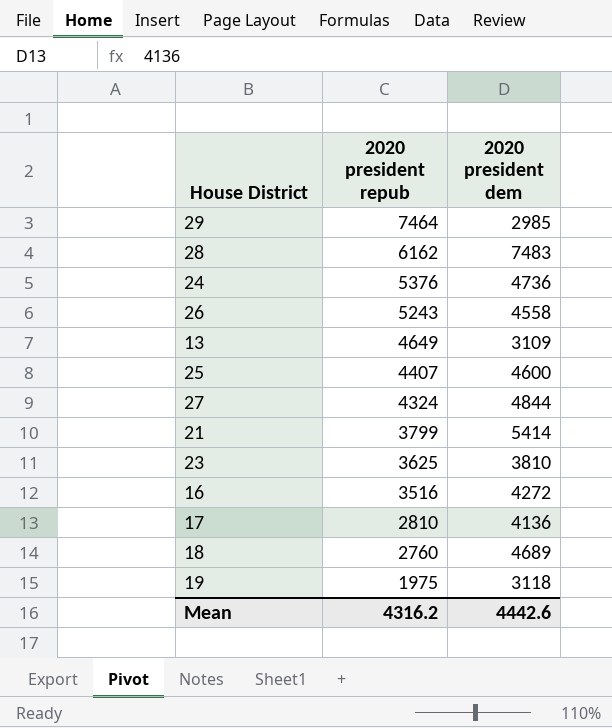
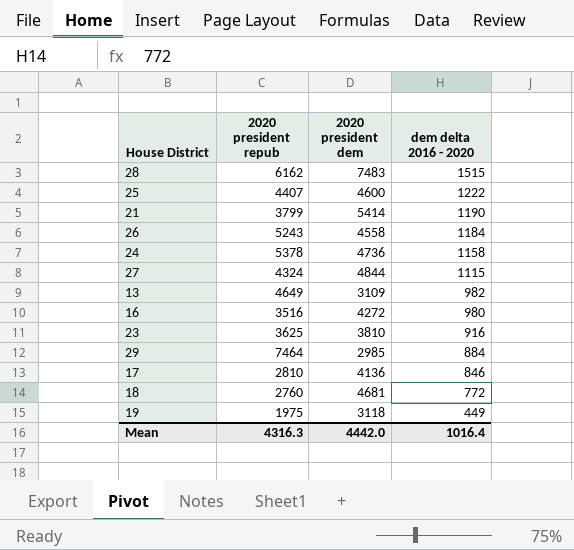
row order: 2020 president repub descending -> dem delta 2016 - 2020 descending
column dem delta 2016 - 2020 | position: none -> 4
24 | 2020 president repub: 5376 -> 5378
18 | 2020 president dem: 4689 -> 4681
Mean | 2020 president repub: 4316.2 -> 4316.3
Mean | 2020 president dem: 4442.6 -> 4442.0

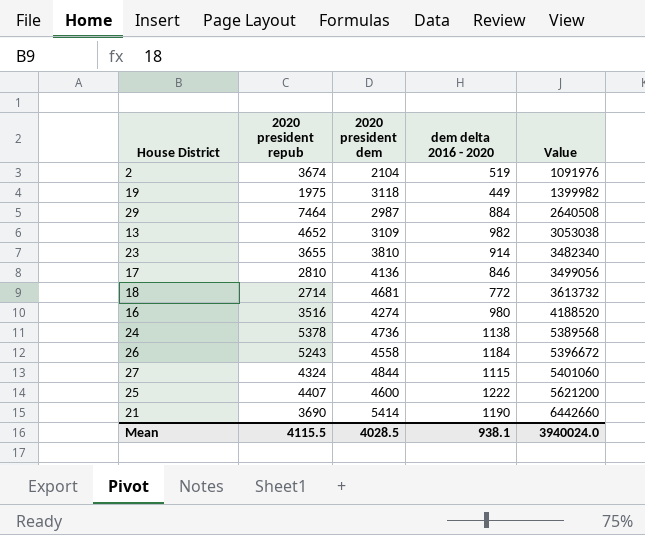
row order: dem delta 2016 - 2020 descending -> Value ascending
column Value | formula: none -> [2020 president dem] * [dem delta 2016 - 2020]
row 28: 6162 | 7483 | 1515 -> none
row 2: none -> 3674 | 2104 | 519 | 1091976
29 | 2020 president dem: 2985 -> 2987
13 | 2020 president repub: 4649 -> 4652
23 | 2020 president repub: 3625 -> 3655
23 | dem delta 2016 - 2020: 916 -> 914
18 | 2020 president repub: 2760 -> 2714
16 | 2020 president dem: 4272 -> 4274
24 | dem delta 2016 - 2020: 1158 -> 1138
21 | 2020 president repub: 3799 -> 3690
Mean | 2020 president repub: 4316.3 -> 4115.5
Mean | 2020 president dem: 4442.0 -> 4028.5
Mean | dem delta 2016 - 2020: 1016.4 -> 938.1

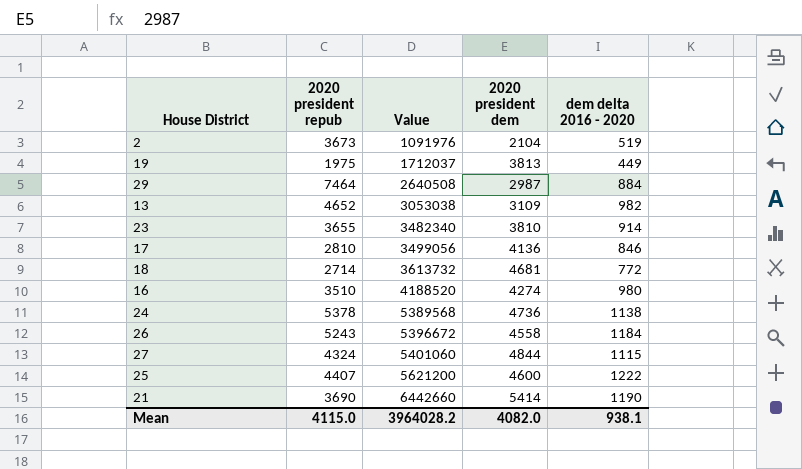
column Value | position: 5 -> 3
2 | 2020 president repub: 3674 -> 3673
19 | Value: 1399982 -> 1712037
19 | 2020 president dem: 3118 -> 3813
16 | 2020 president repub: 3516 -> 3510
Mean | 2020 president repub: 4115.5 -> 4115.0
Mean | Value: 3940024.0 -> 3964028.2
Mean | 2020 president dem: 4028.5 -> 4082.0

